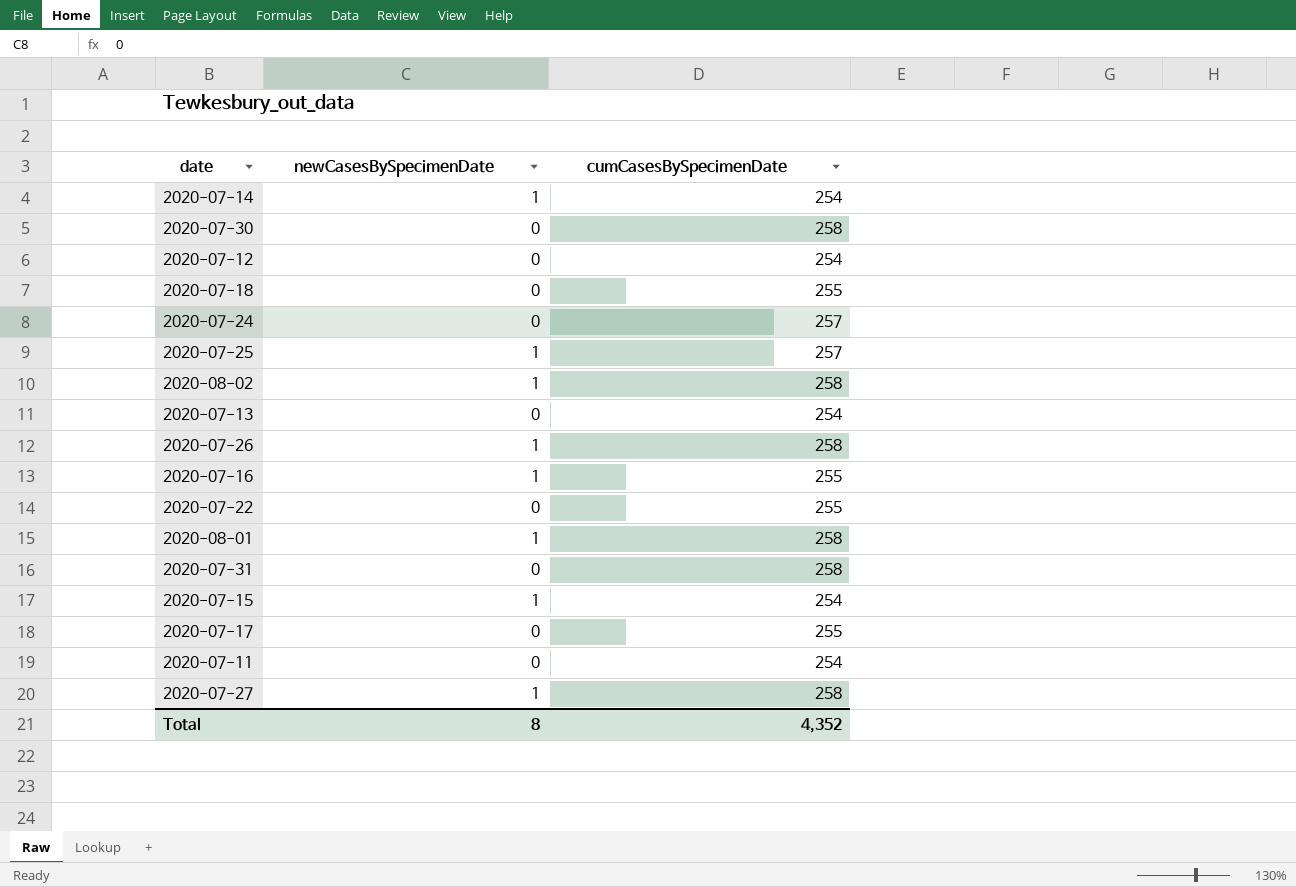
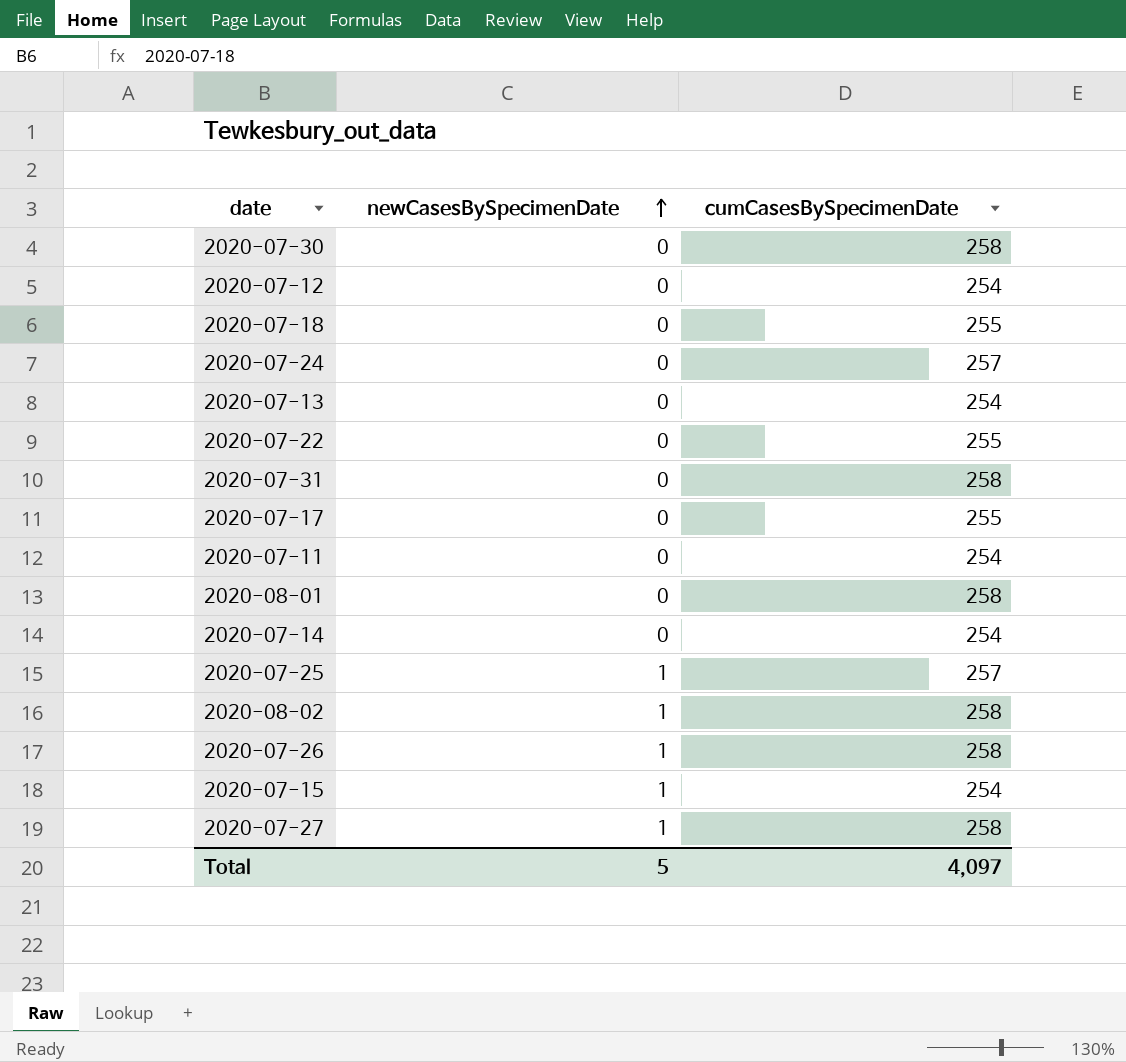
row order: none -> newCasesBySpecimenDate ascending
row 2020-07-16: 1 | 255 -> none
2020-08-01 | newCasesBySpecimenDate: 1 -> 0
2020-07-14 | newCasesBySpecimenDate: 1 -> 0
Total | newCasesBySpecimenDate: 8 -> 5
Total | cumCasesBySpecimenDate: 4,352 -> 4,097

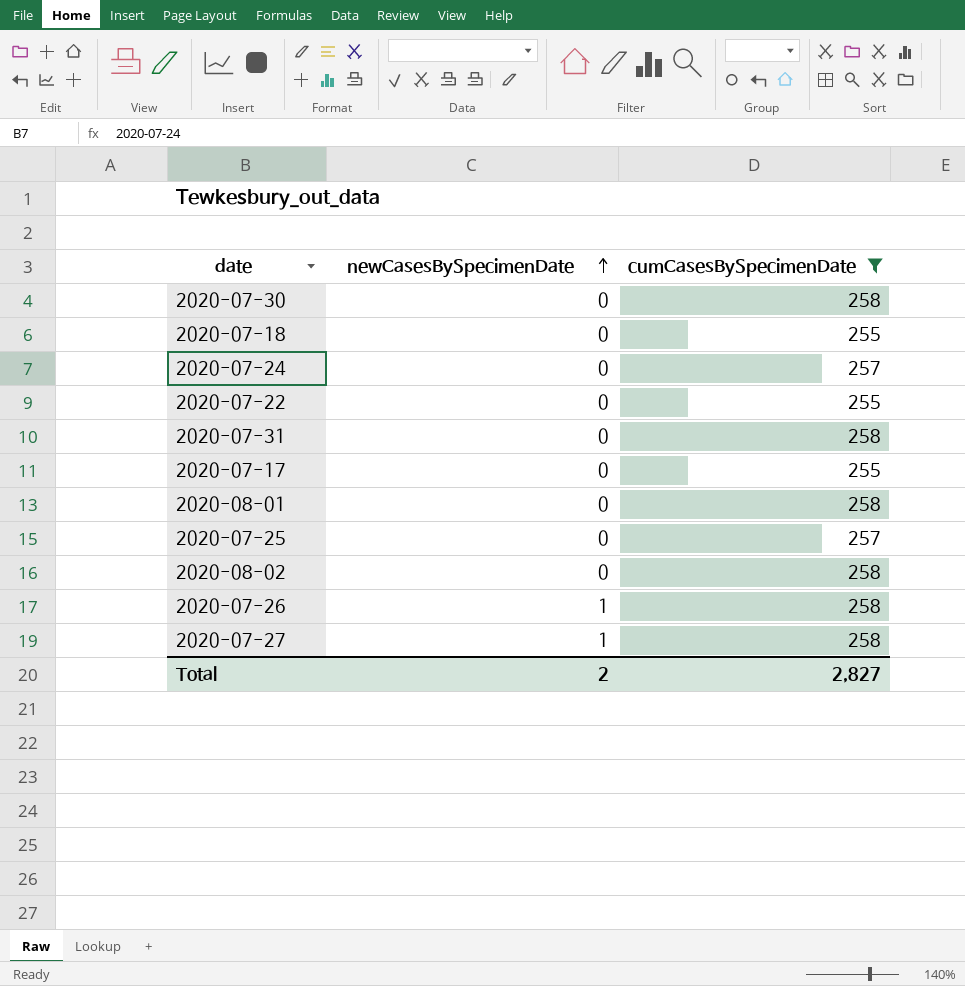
filter: none -> cumCasesBySpecimenDate != 254
2020-07-25 | newCasesBySpecimenDate: 1 -> 0
2020-08-02 | newCasesBySpecimenDate: 1 -> 0
Total | newCasesBySpecimenDate: 5 -> 2
Total | cumCasesBySpecimenDate: 4,097 -> 2,827

